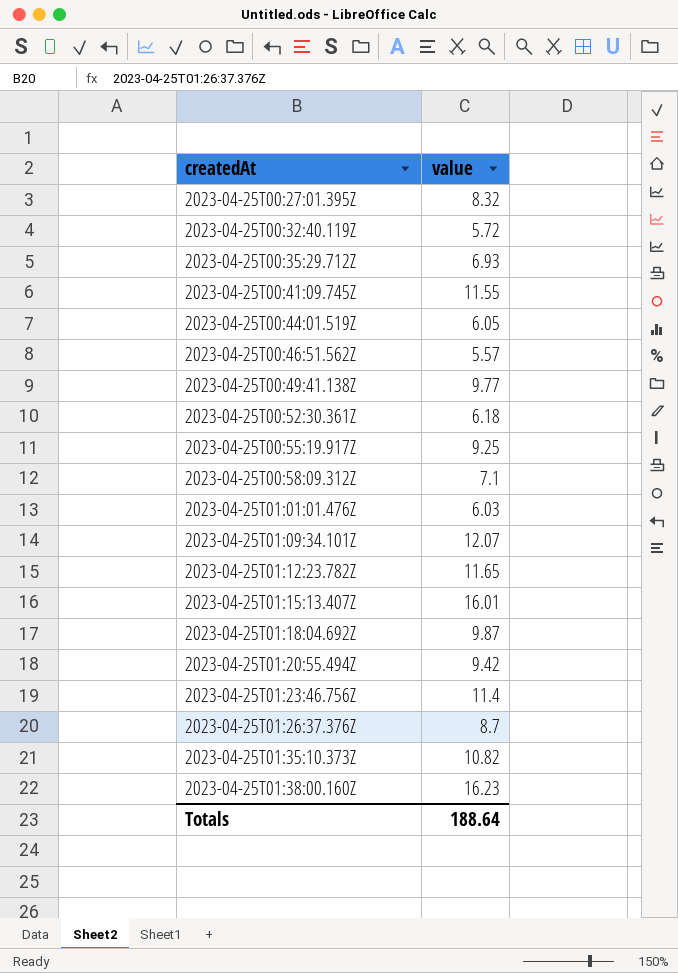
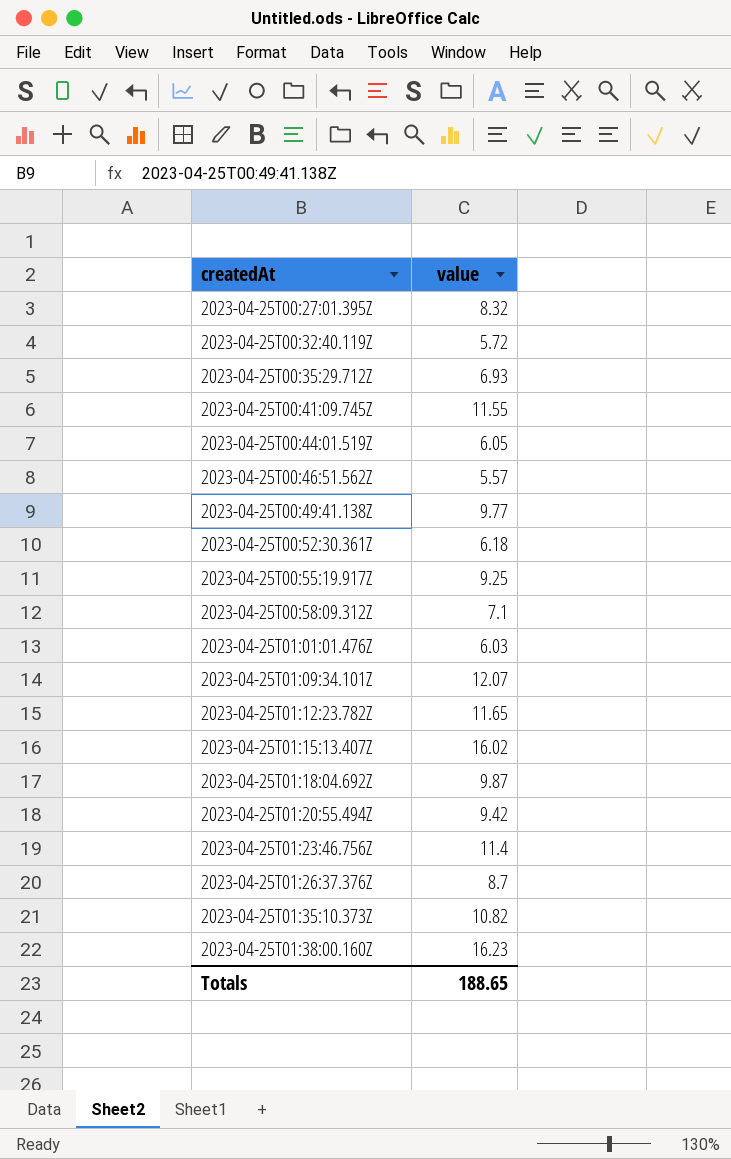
2023-04-25T01:15:13.407Z | value: 16.01 -> 16.02
Totals | value: 188.64 -> 188.65

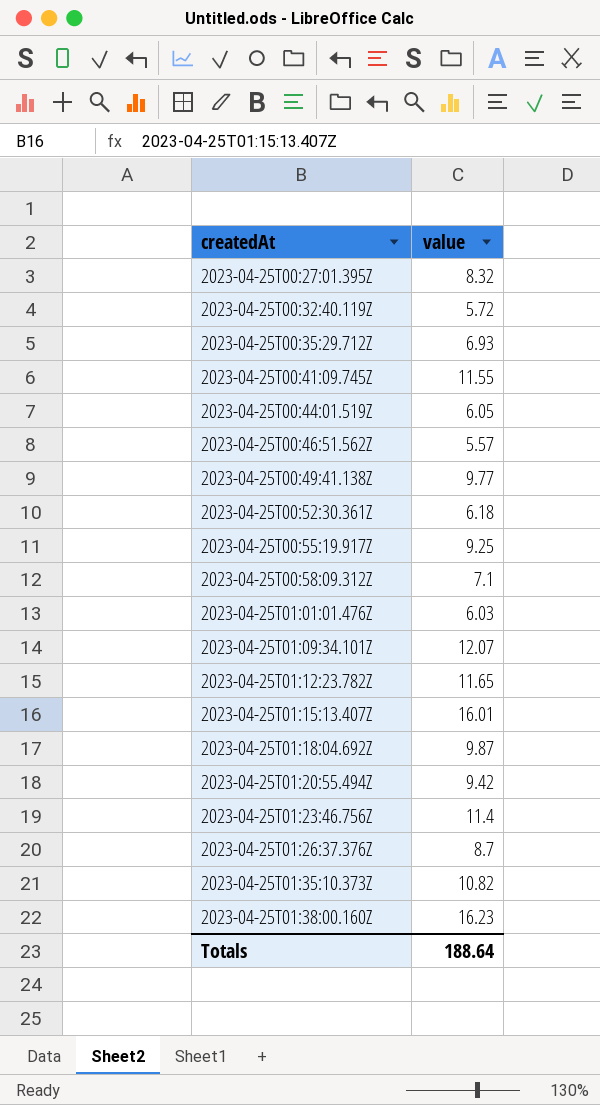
2023-04-25T01:15:13.407Z | value: 16.02 -> 16.01
Totals | value: 188.65 -> 188.64

